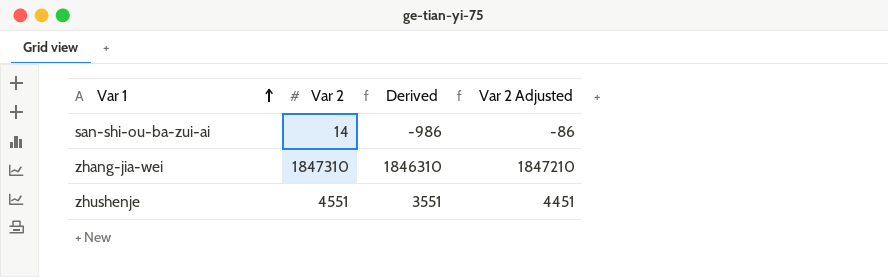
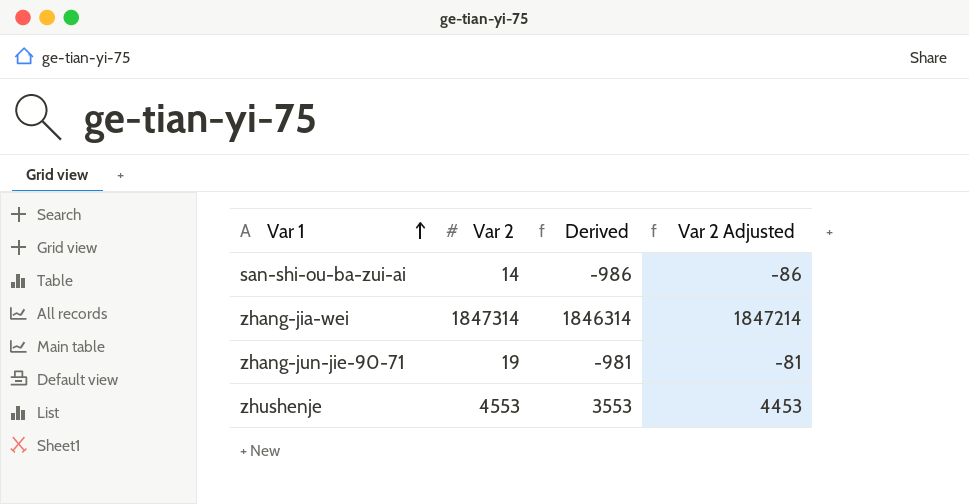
zhang-jia-wei | Var 2: 1847310 -> 1847314
zhang-jia-wei | Derived: 1846310 -> 1846314
zhang-jia-wei | Var 2 Adjusted: 1847210 -> 1847214
row zhang-jun-jie-90-71: none -> 19 | -981 | -81
zhushenje | Var 2: 4551 -> 4553
zhushenje | Derived: 3551 -> 3553
zhushenje | Var 2 Adjusted: 4451 -> 4453

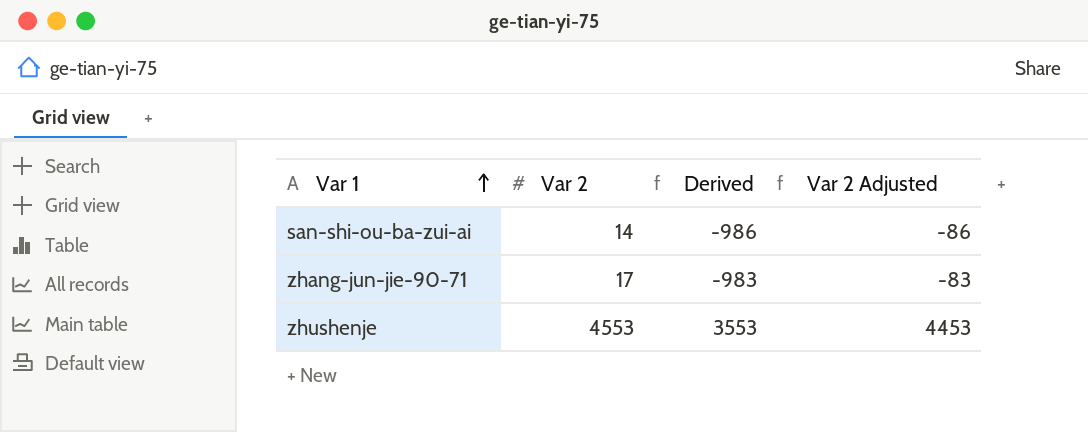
row zhang-jia-wei: 1847314 | 1846314 | 1847214 -> none
zhang-jun-jie-90-71 | Var 2: 19 -> 17
zhang-jun-jie-90-71 | Derived: -981 -> -983
zhang-jun-jie-90-71 | Var 2 Adjusted: -81 -> -83

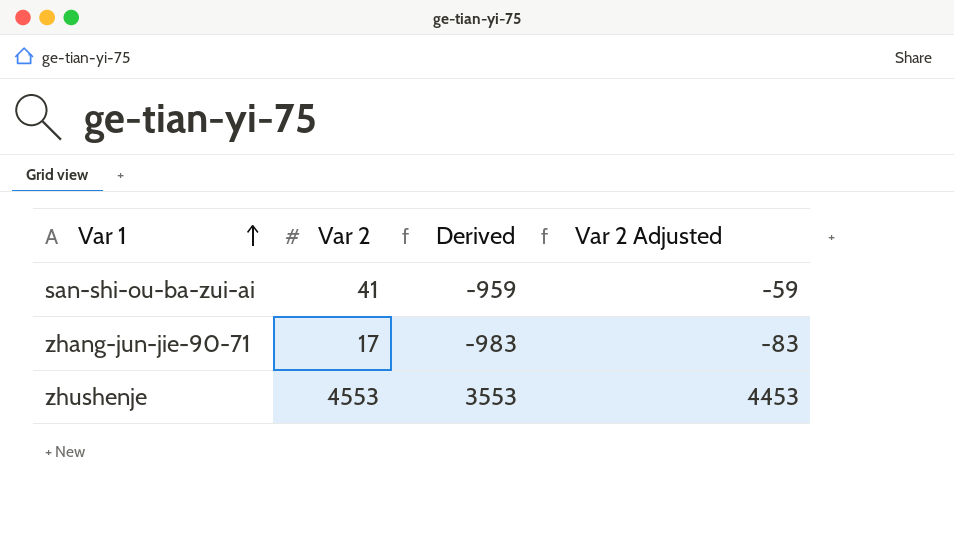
san-shi-ou-ba-zui-ai | Var 2: 14 -> 41
san-shi-ou-ba-zui-ai | Derived: -986 -> -959
san-shi-ou-ba-zui-ai | Var 2 Adjusted: -86 -> -59

